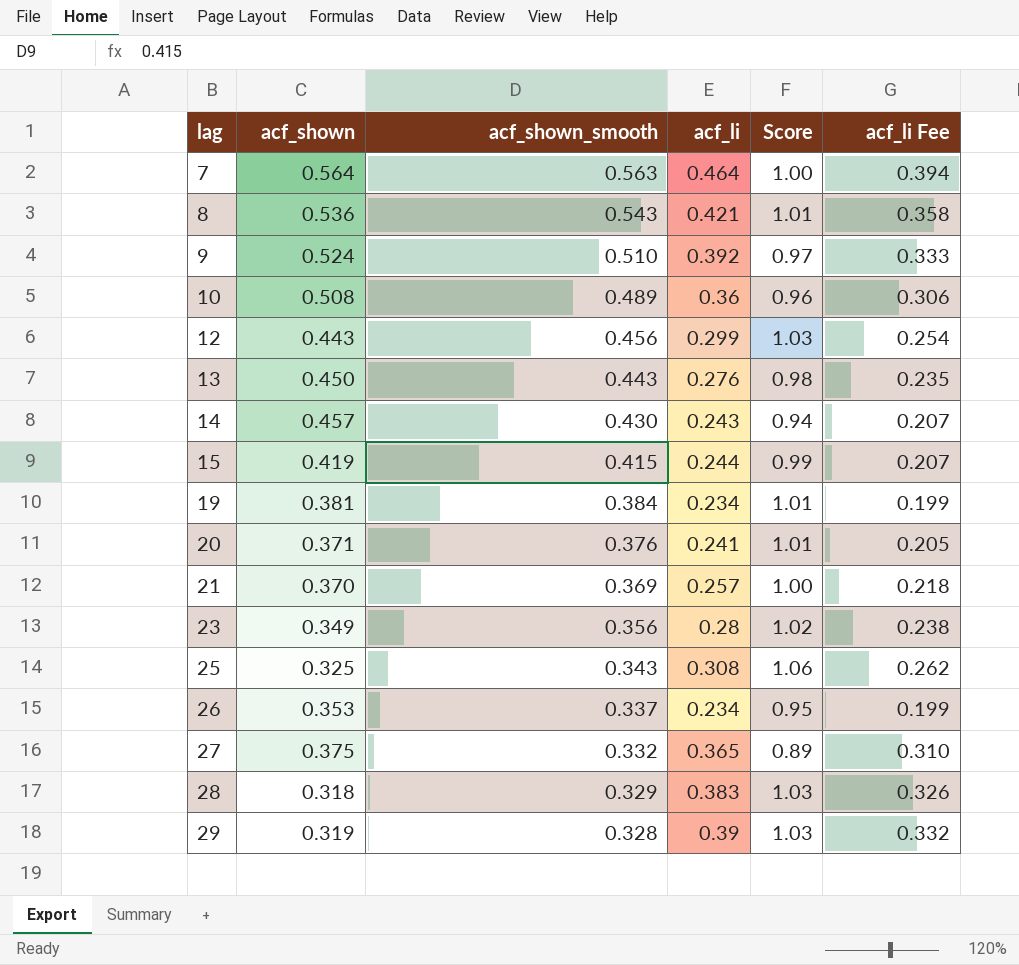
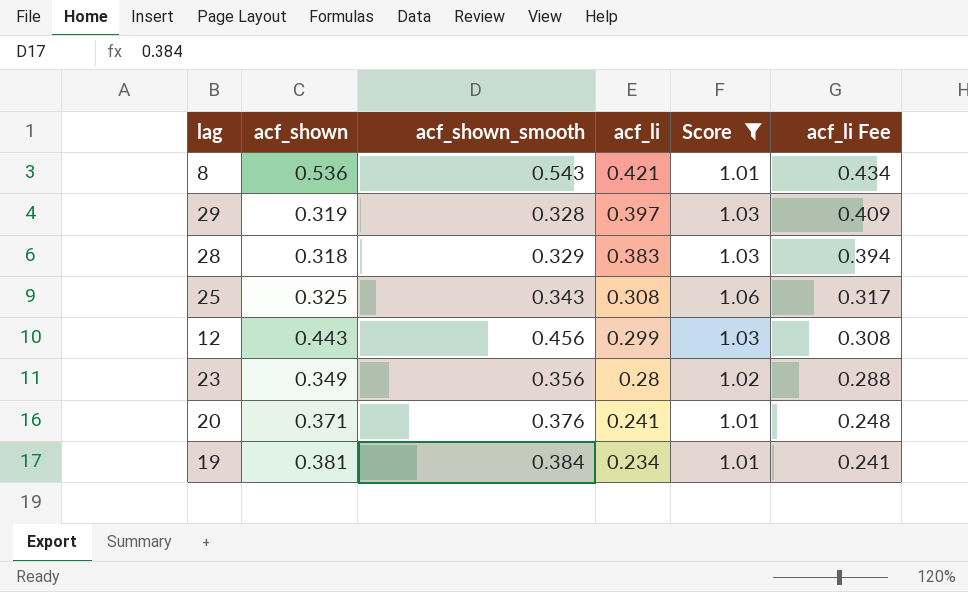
filter: none -> Score >= 1.01
row order: lag ascending -> acf_li descending
column acf_li Fee | formula: [acf_li] * 0.85 -> [acf_li] * 1.03
29 | acf_li: 0.39 -> 0.397

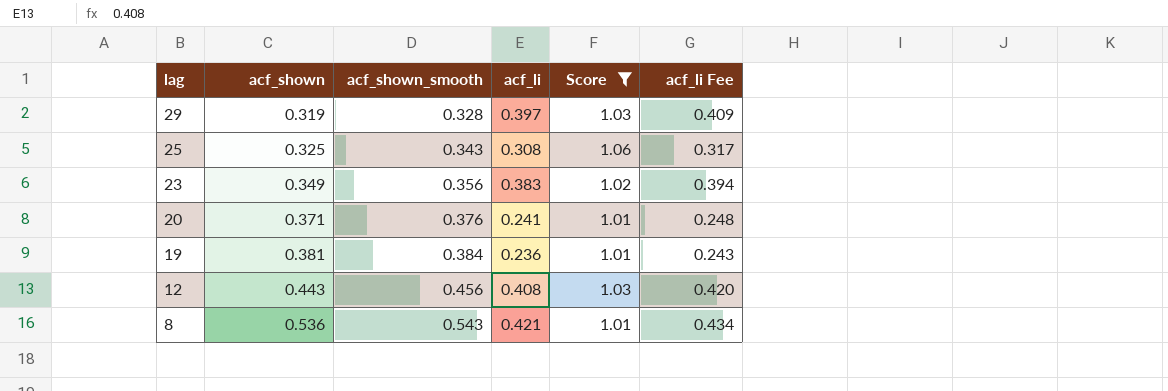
row order: acf_li descending -> lag descending
row 28: 0.318 | 0.329 | 0.383 | 1.03 | 0.394 -> none
23 | acf_li: 0.28 -> 0.383
23 | acf_li Fee: 0.288 -> 0.394
19 | acf_li: 0.234 -> 0.236
19 | acf_li Fee: 0.241 -> 0.243
12 | acf_li: 0.299 -> 0.408
12 | acf_li Fee: 0.308 -> 0.420

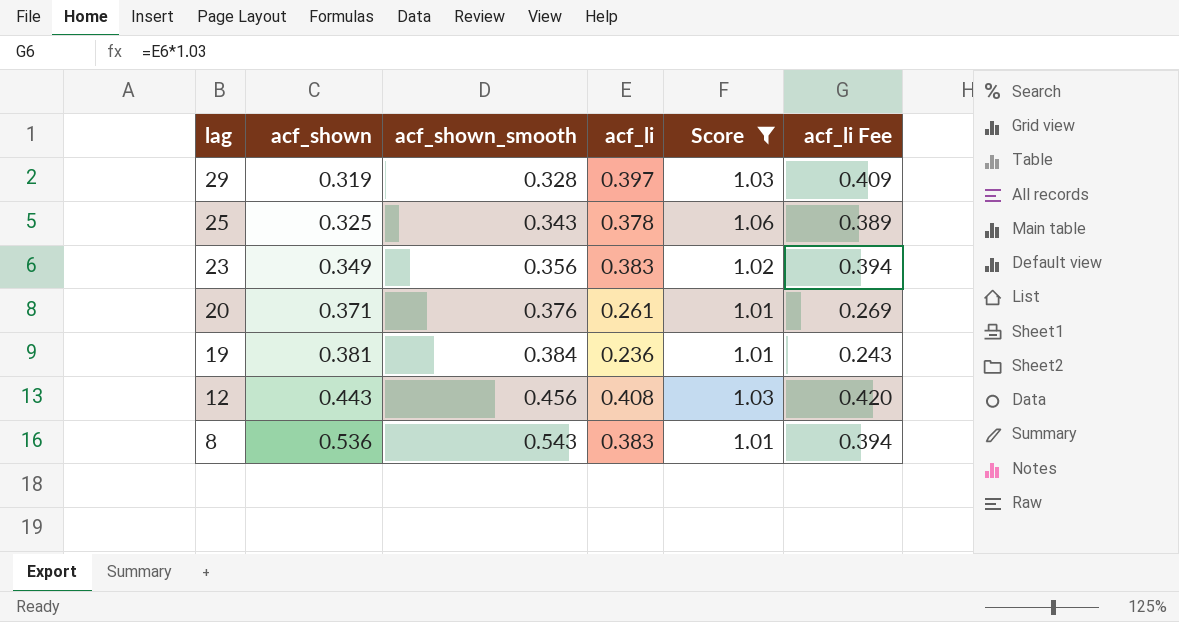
25 | acf_li: 0.308 -> 0.378
25 | acf_li Fee: 0.317 -> 0.389
20 | acf_li: 0.241 -> 0.261
20 | acf_li Fee: 0.248 -> 0.269
8 | acf_li: 0.421 -> 0.383
8 | acf_li Fee: 0.434 -> 0.394

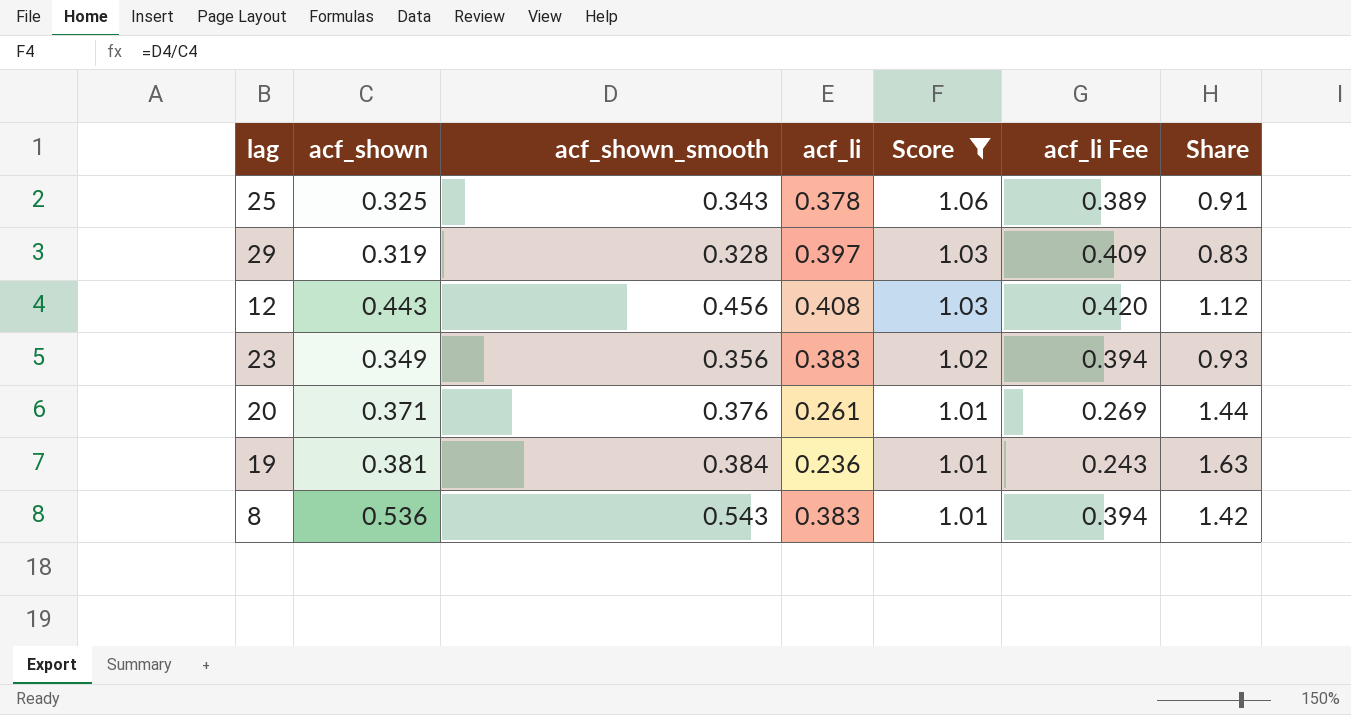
row order: lag descending -> Score descending
column Share | formula: none -> [acf_shown_smooth] / [acf_li]

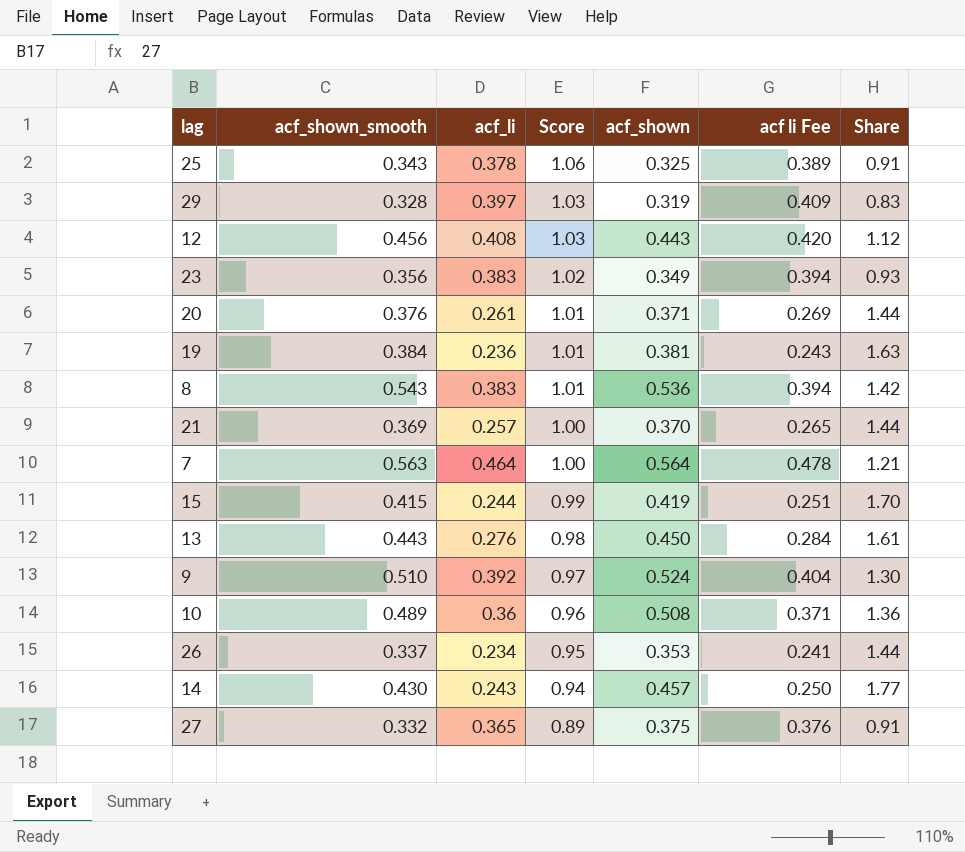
filter: Score >= 1.01 -> none
column acf_shown | position: 2 -> 5
column name: acf_li Fee -> acf li Fee

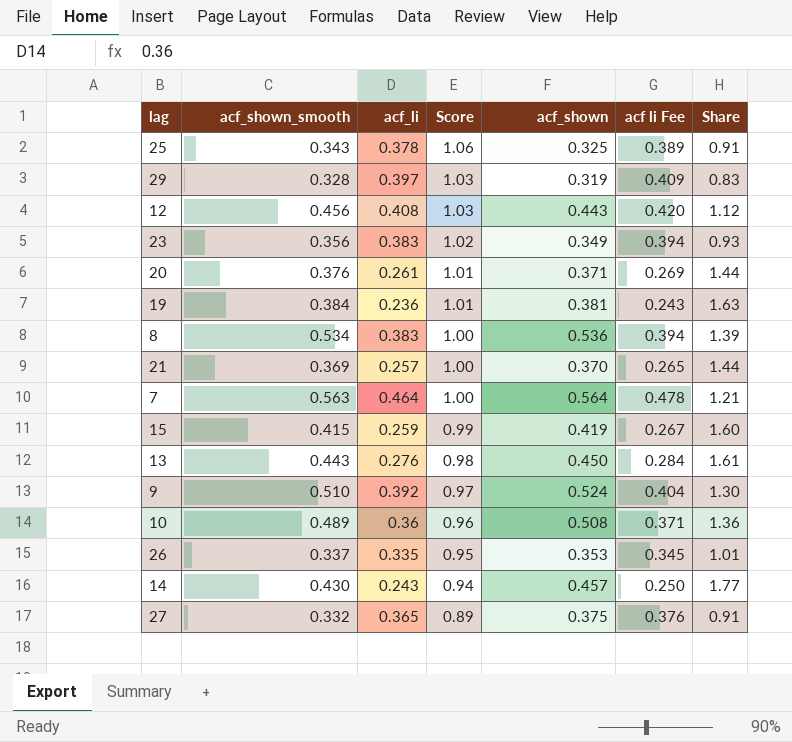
8 | acf_shown_smooth: 0.543 -> 0.534
8 | Score: 1.01 -> 1.00
8 | Share: 1.42 -> 1.39
15 | acf_li: 0.244 -> 0.259
15 | acf li Fee: 0.251 -> 0.267
15 | Share: 1.70 -> 1.60
26 | acf_li: 0.234 -> 0.335
26 | acf li Fee: 0.241 -> 0.345
26 | Share: 1.44 -> 1.01

